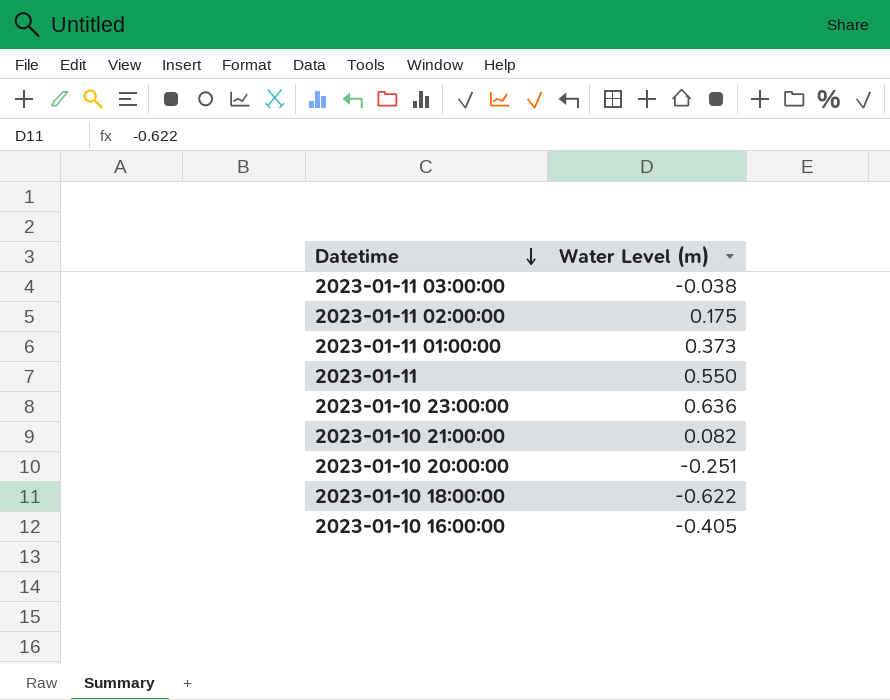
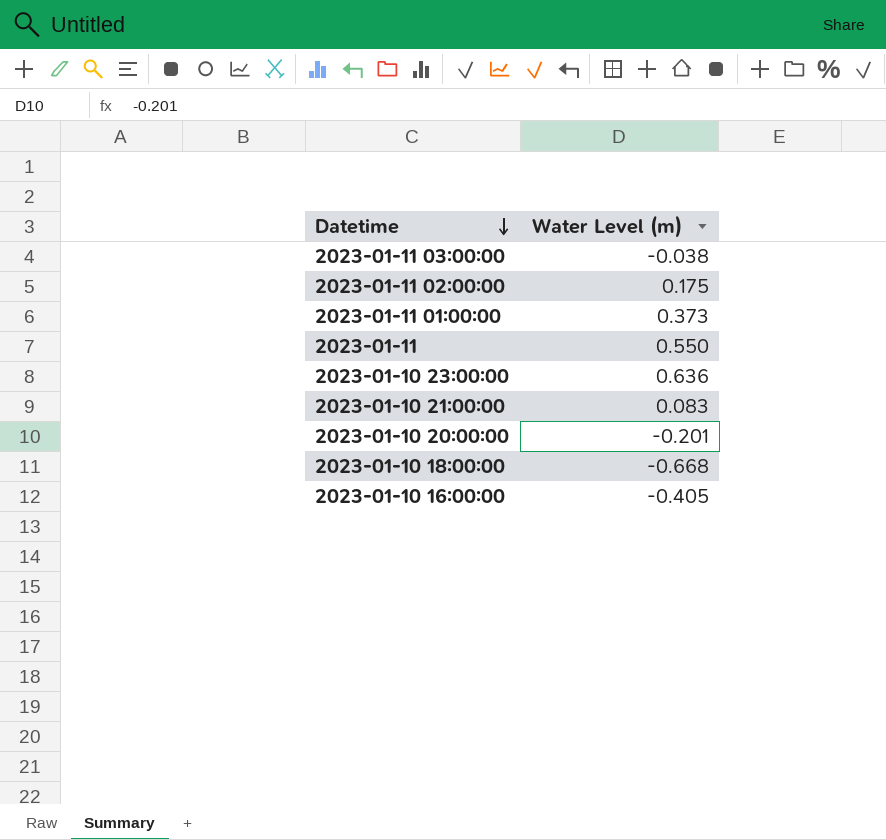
2023-01-10 21:00:00 | Water Level (m): 0.082 -> 0.083
2023-01-10 20:00:00 | Water Level (m): -0.251 -> -0.201
2023-01-10 18:00:00 | Water Level (m): -0.622 -> -0.668

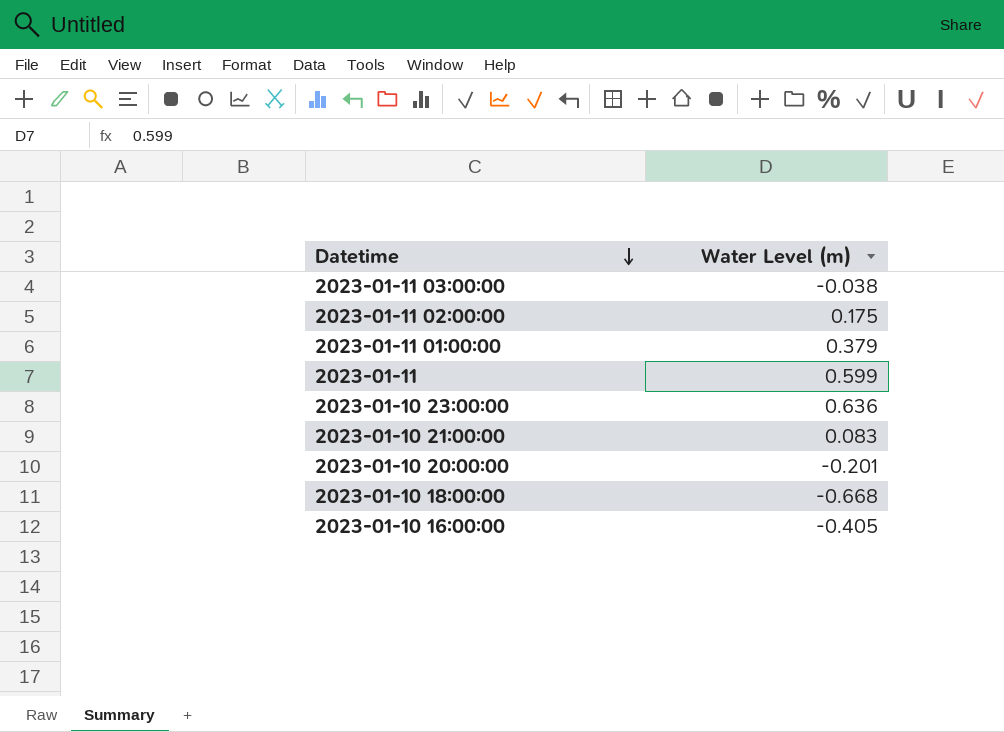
2023-01-11 01:00:00 | Water Level (m): 0.373 -> 0.379
2023-01-11 | Water Level (m): 0.550 -> 0.599

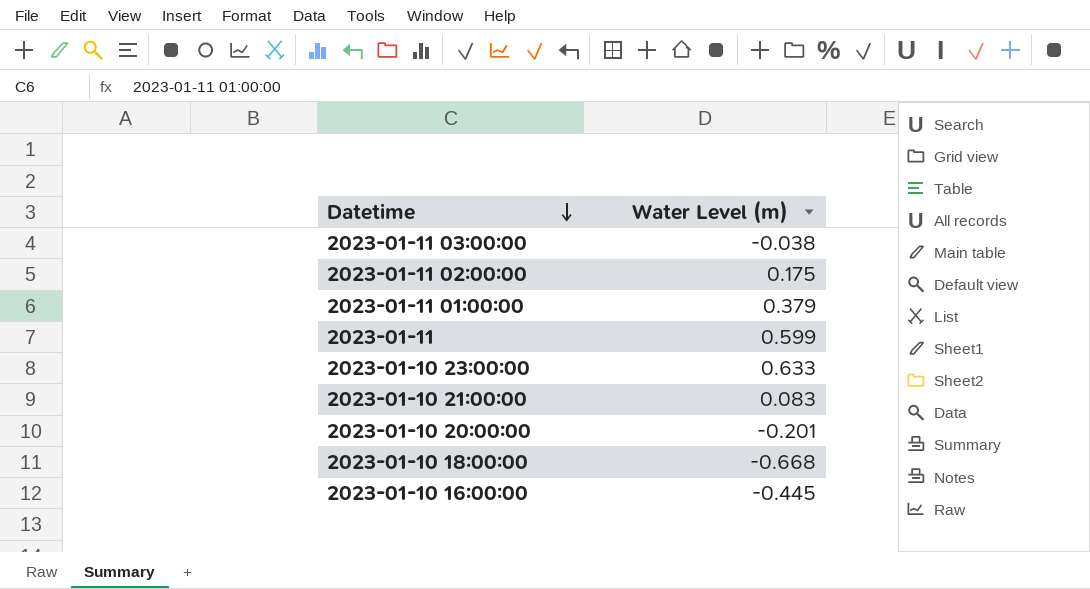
2023-01-10 23:00:00 | Water Level (m): 0.636 -> 0.633
2023-01-10 16:00:00 | Water Level (m): -0.405 -> -0.445

